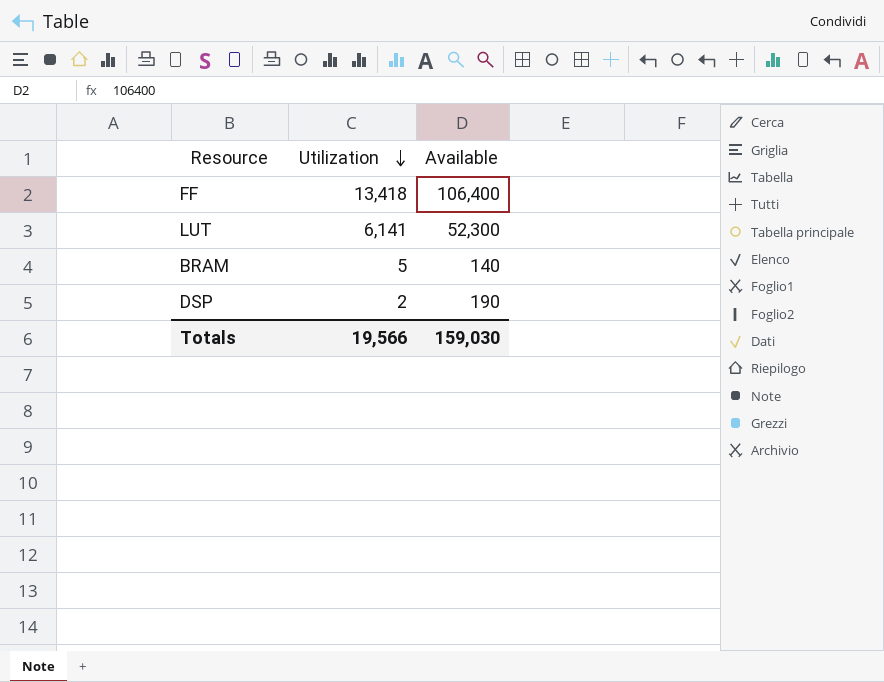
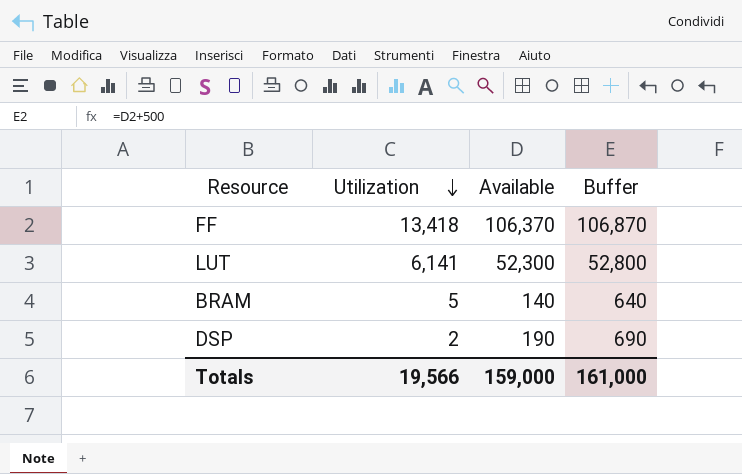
column Buffer | formula: none -> [Available] + 500
FF | Available: 106,400 -> 106,370
Totals | Available: 159,030 -> 159,000

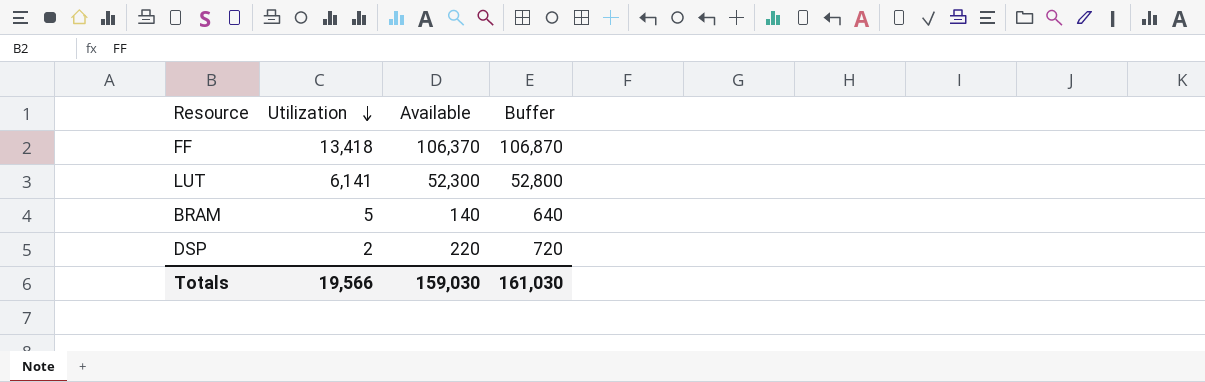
DSP | Available: 190 -> 220
DSP | Buffer: 690 -> 720
Totals | Available: 159,000 -> 159,030
Totals | Buffer: 161,000 -> 161,030

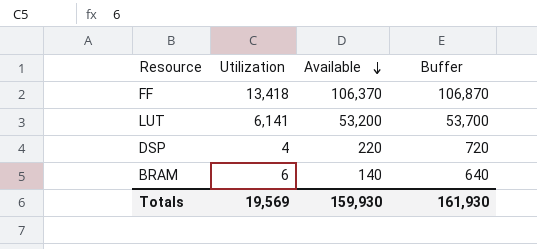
row order: Utilization descending -> Available descending
LUT | Available: 52,300 -> 53,200
LUT | Buffer: 52,800 -> 53,700
DSP | Utilization: 2 -> 4
BRAM | Utilization: 5 -> 6
Totals | Utilization: 19,566 -> 19,569
Totals | Available: 159,030 -> 159,930
Totals | Buffer: 161,030 -> 161,930

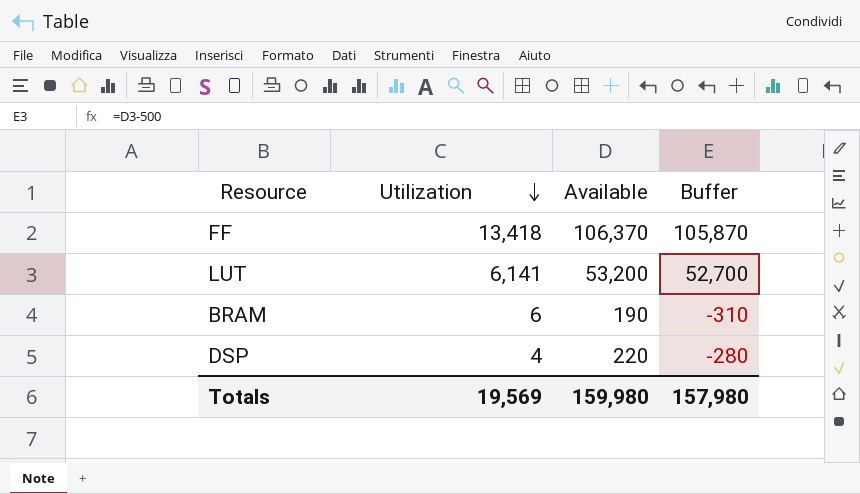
row order: Available descending -> Utilization descending
column Buffer | formula: [Available] + 500 -> [Available] - 500
BRAM | Available: 140 -> 190
Totals | Available: 159,930 -> 159,980
Totals | Buffer: 161,930 -> 157,980

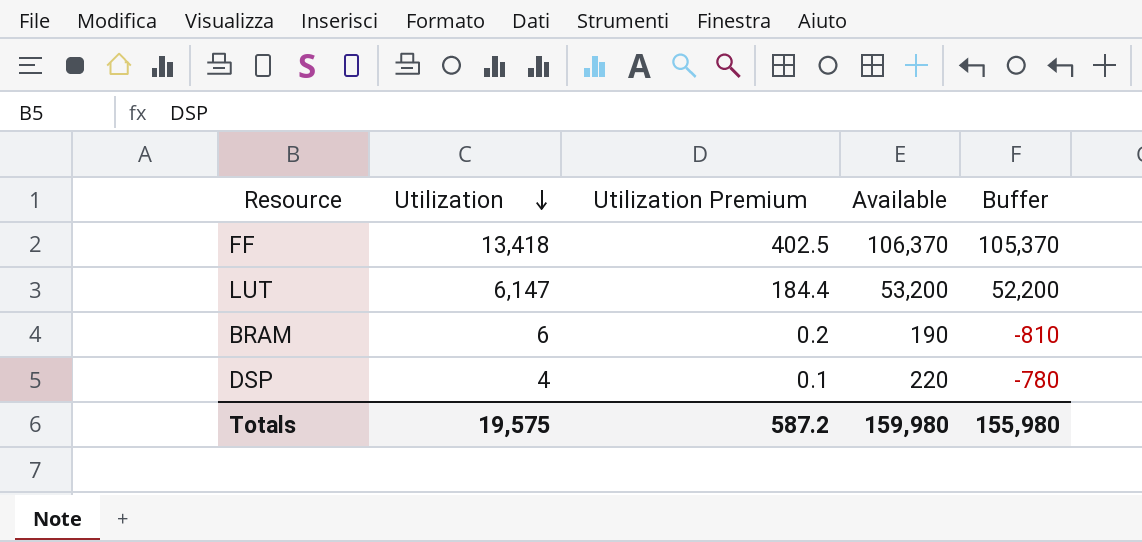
column Utilization Premium | formula: none -> [Utilization] * 0.03
column Buffer | formula: [Available] - 500 -> [Available] - 1000
LUT | Utilization: 6,141 -> 6,147
Totals | Utilization: 19,569 -> 19,575
Totals | Buffer: 157,980 -> 155,980

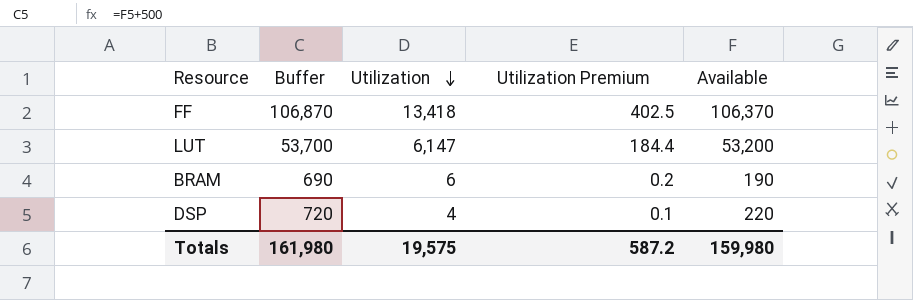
column Buffer | formula: [Available] - 1000 -> [Available] + 500
column Buffer | position: 5 -> 2
Totals | Buffer: 155,980 -> 161,980

